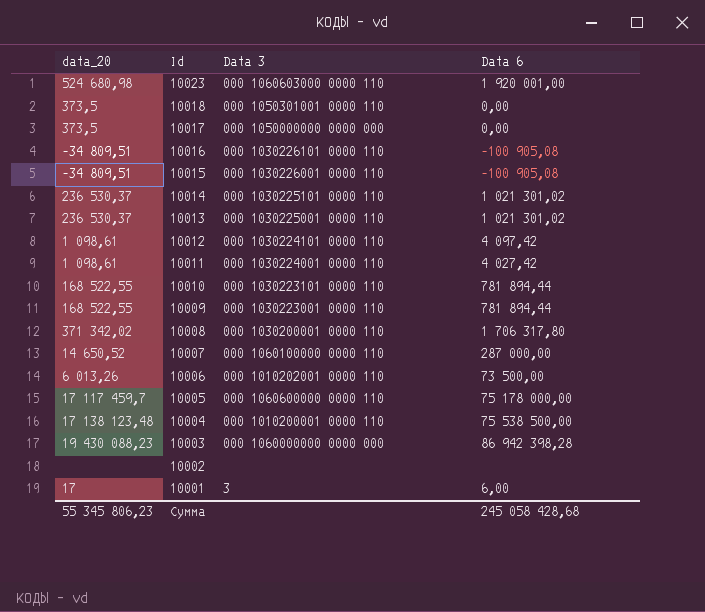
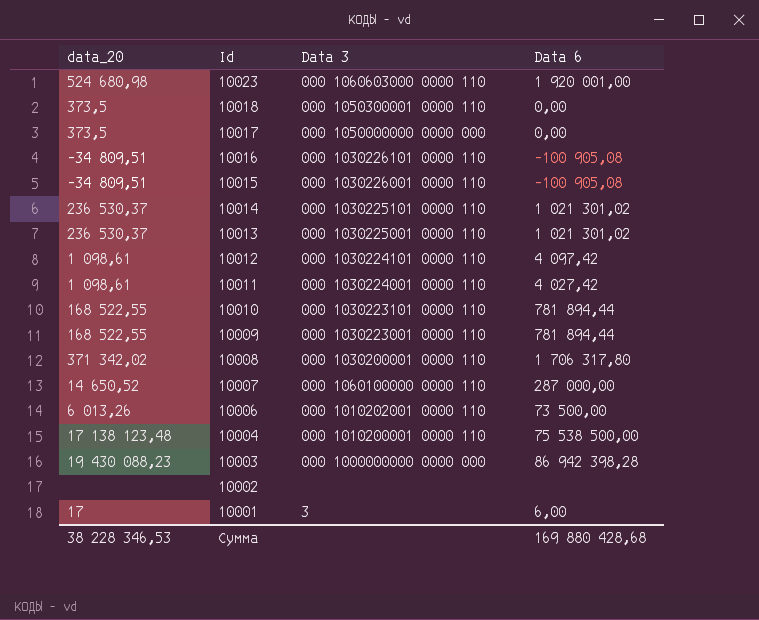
row 10005: 17 117 459,7 | 000 1060600000 0000 110 | 75 178 000,00 -> none
10018 | Data 3: 000 1050301001 0000 110 -> 000 1050300001 0000 110
10003 | Data 3: 000 1060000000 0000 000 -> 000 1000000000 0000 000
Сумма | data_20: 55 345 806,23 -> 38 228 346,53
Сумма | Data 6: 245 058 428,68 -> 169 880 428,68

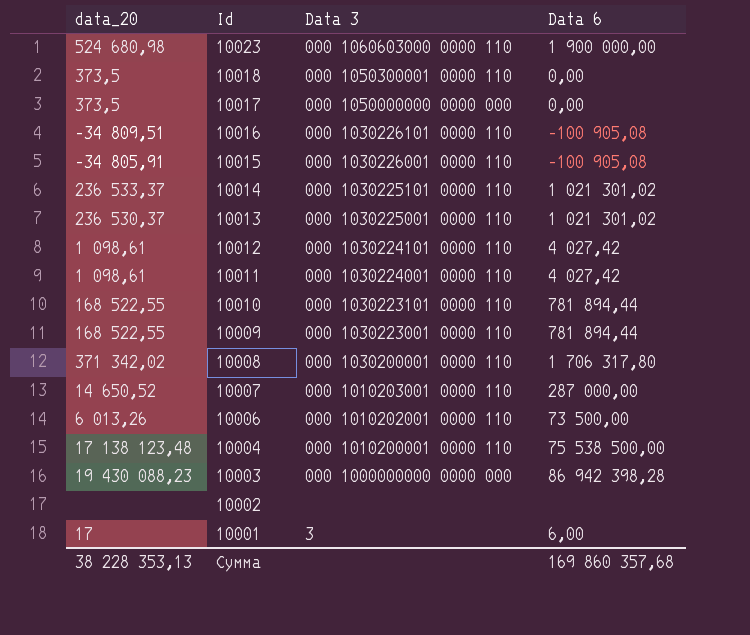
10023 | Data 6: 1 920 001,00 -> 1 900 000,00
10015 | data_20: -34 809,51 -> -34 805,91
10014 | data_20: 236 530,37 -> 236 533,37
10012 | Data 6: 4 097,42 -> 4 027,42
10007 | Data 3: 000 1060100000 0000 110 -> 000 1010203001 0000 110
Сумма | data_20: 38 228 346,53 -> 38 228 353,13
Сумма | Data 6: 169 880 428,68 -> 169 860 357,68

